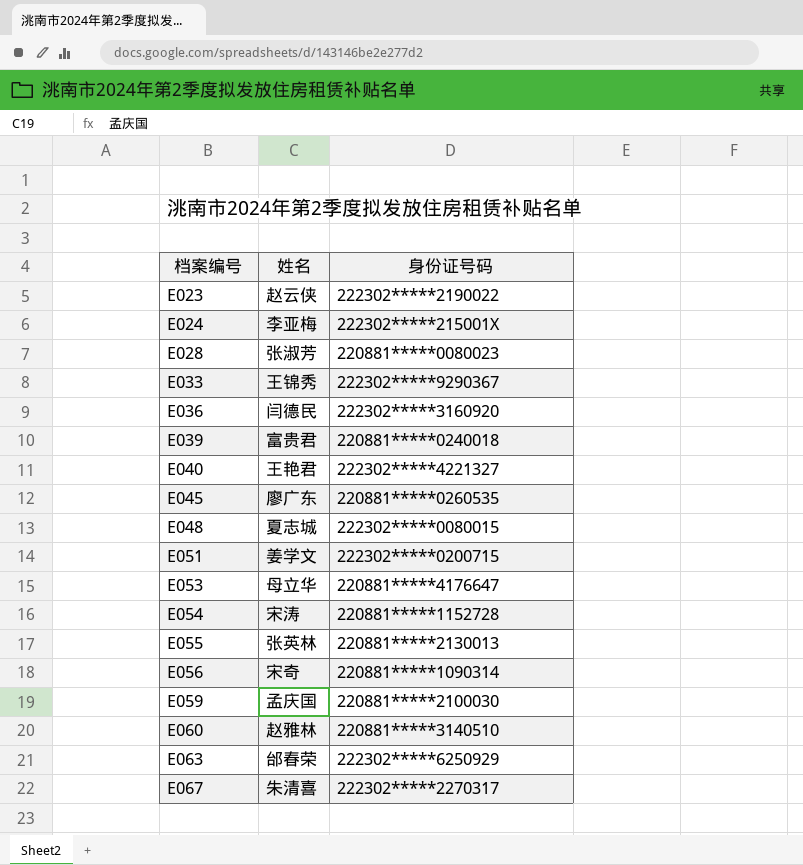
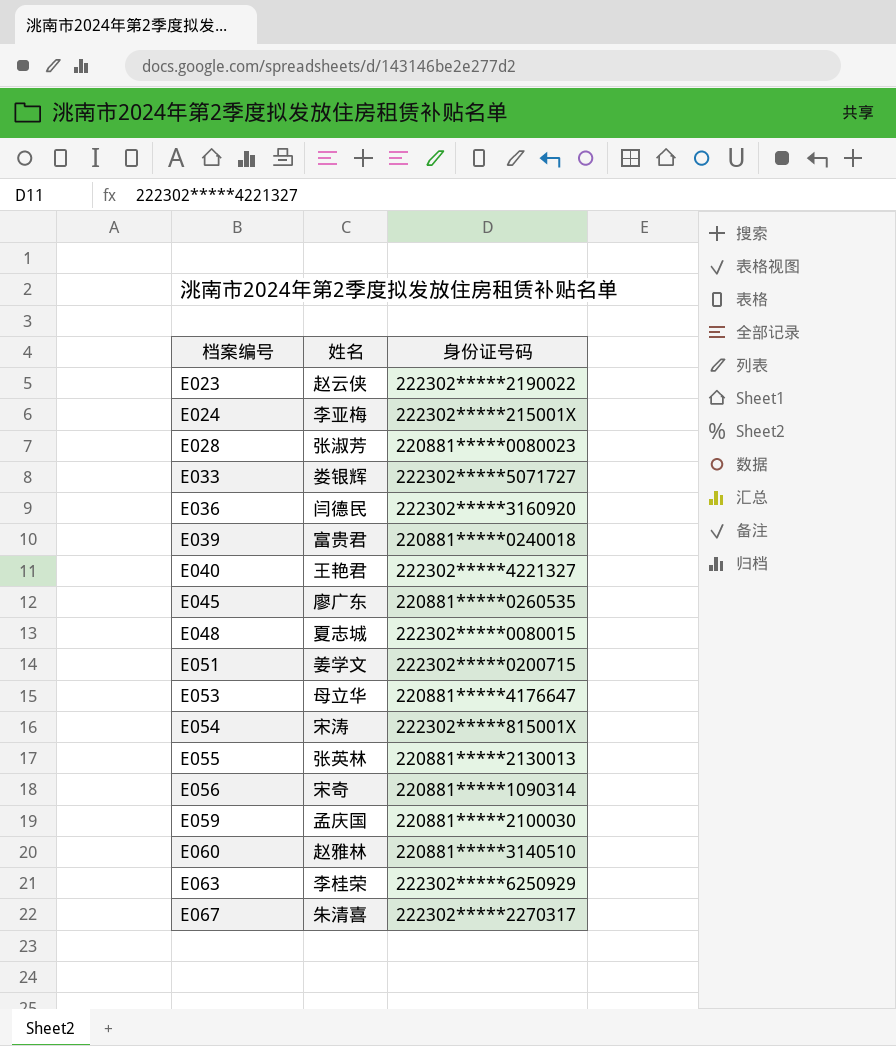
E033 | 姓名: 王锦秀 -> 娄银辉
E033 | 身份证号码: 222302*****9290367 -> 222302*****5071727
E054 | 身份证号码: 220881*****1152728 -> 222302*****815001X
E063 | 姓名: 邰春荣 -> 李桂荣

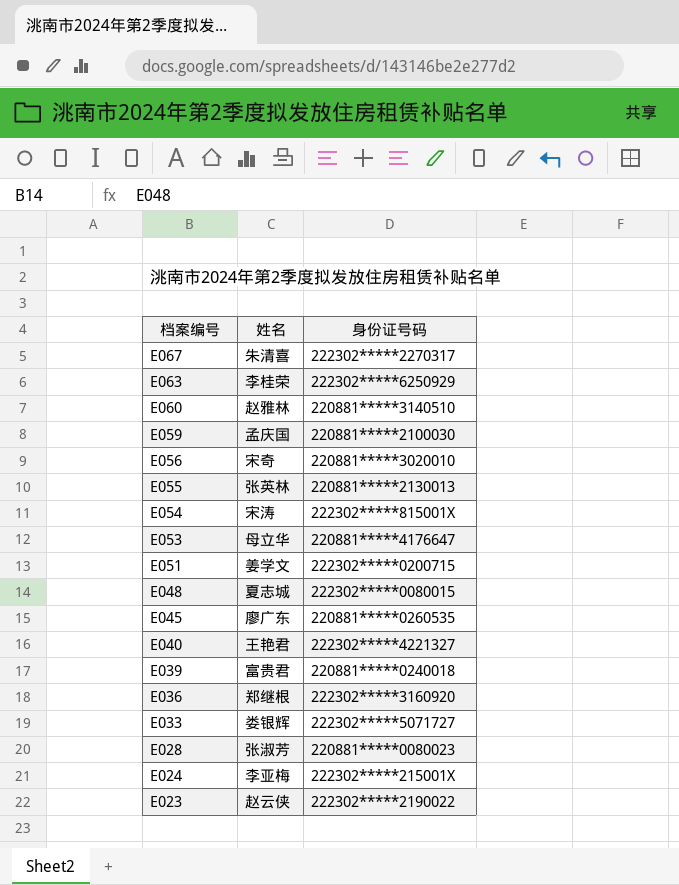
row order: 档案编号 ascending -> 档案编号 descending
E056 | 身份证号码: 220881*****1090314 -> 220881*****3020010
E036 | 姓名: 闫德民 -> 郑继根

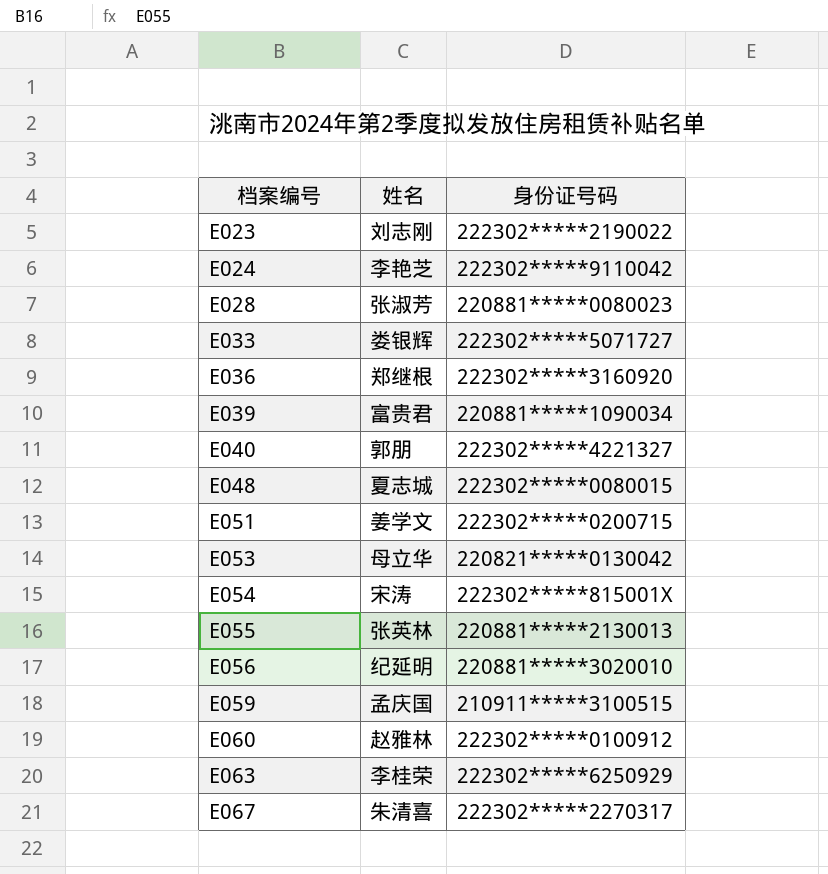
row order: 档案编号 descending -> 档案编号 ascending
row E045: 廖广东 | 220881*****0260535 -> none
E023 | 姓名: 赵云侠 -> 刘志刚
E024 | 姓名: 李亚梅 -> 李艳芝
E024 | 身份证号码: 222302*****215001X -> 222302*****9110042
E039 | 身份证号码: 220881*****0240018 -> 220881*****1090034
E040 | 姓名: 王艳君 -> 郭朋
E053 | 身份证号码: 220881*****4176647 -> 220821*****0130042
E056 | 姓名: 宋奇 -> 纪延明
E059 | 身份证号码: 220881*****2100030 -> 210911*****3100515
E060 | 身份证号码: 220881*****3140510 -> 222302*****0100912

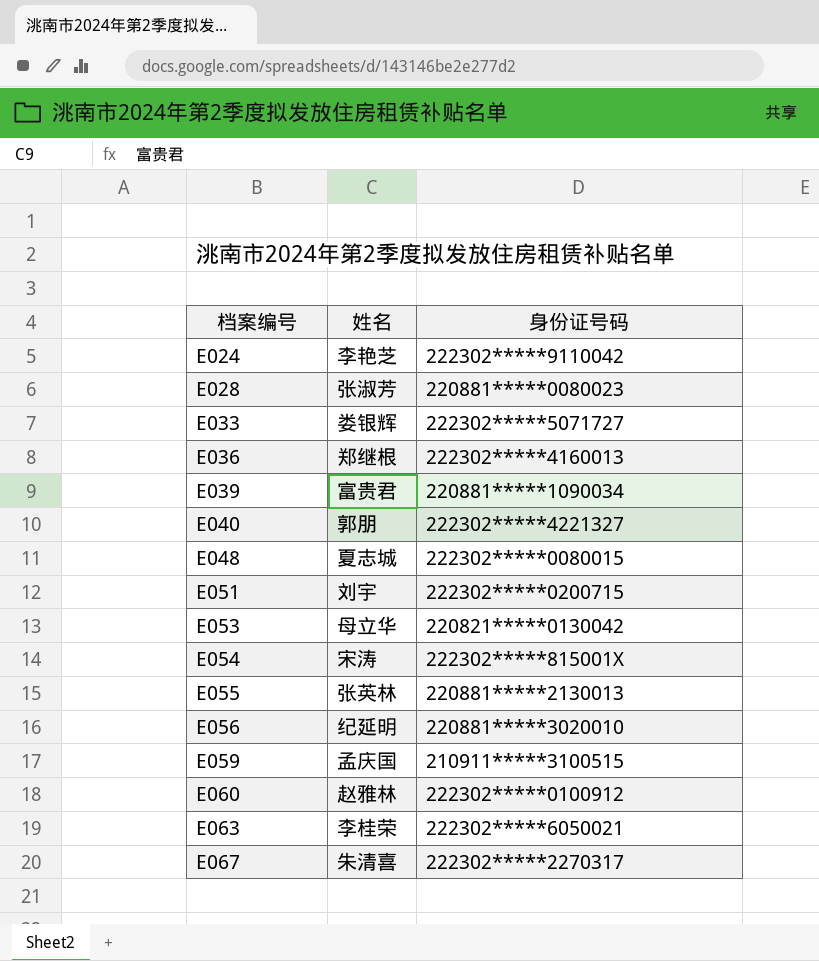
row E023: 刘志刚 | 222302*****2190022 -> none
E036 | 身份证号码: 222302*****3160920 -> 222302*****4160013
E051 | 姓名: 姜学文 -> 刘宇
E063 | 身份证号码: 222302*****6250929 -> 222302*****6050021

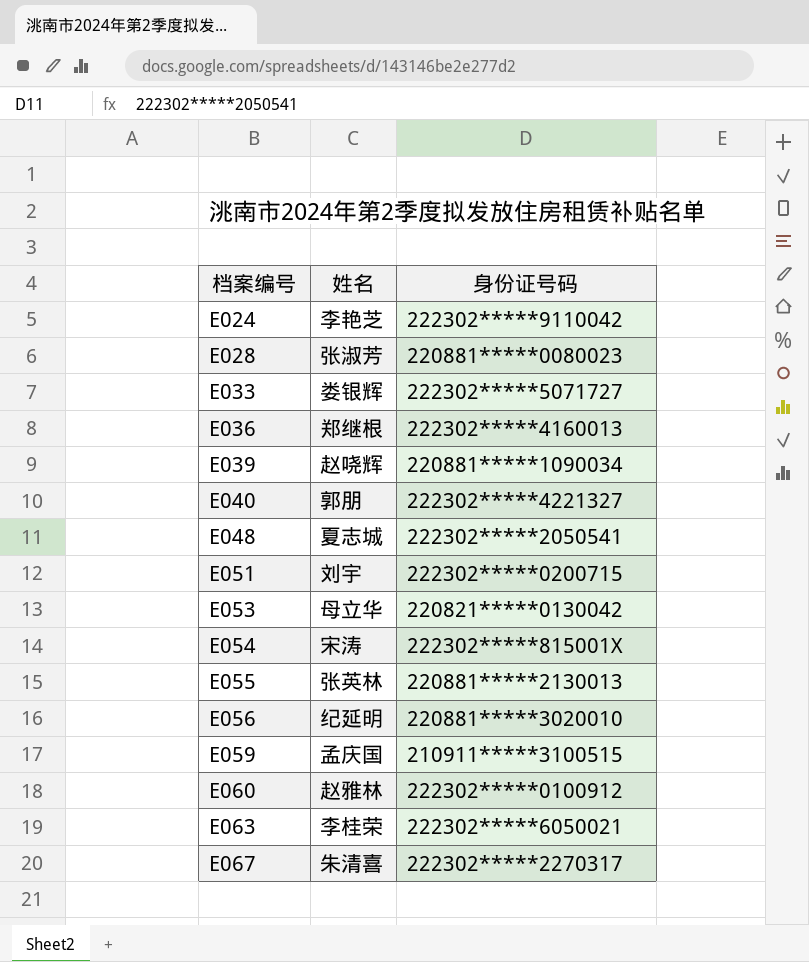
E039 | 姓名: 富贵君 -> 赵哓辉
E048 | 身份证号码: 222302*****0080015 -> 222302*****2050541

